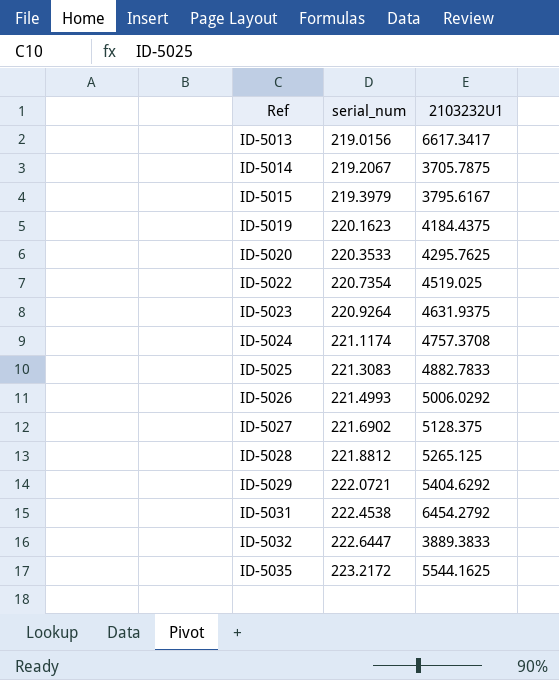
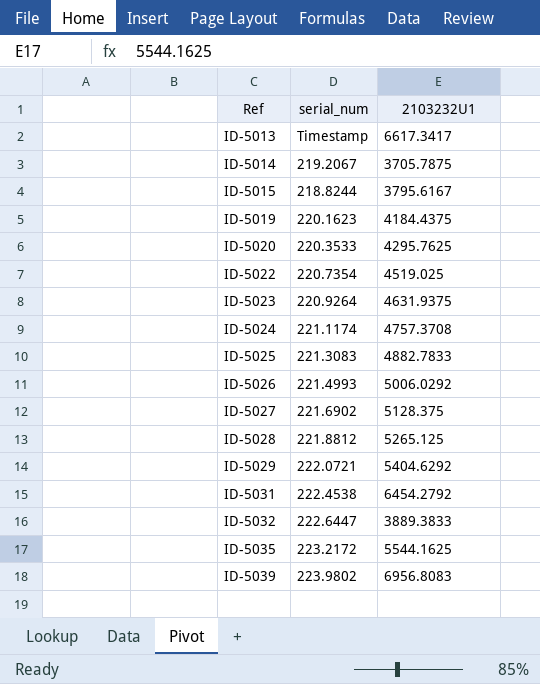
ID-5013 | serial_num: 219.0156 -> Timestamp
ID-5015 | serial_num: 219.3979 -> 218.8244
row ID-5039: none -> 223.9802 | 6956.8083

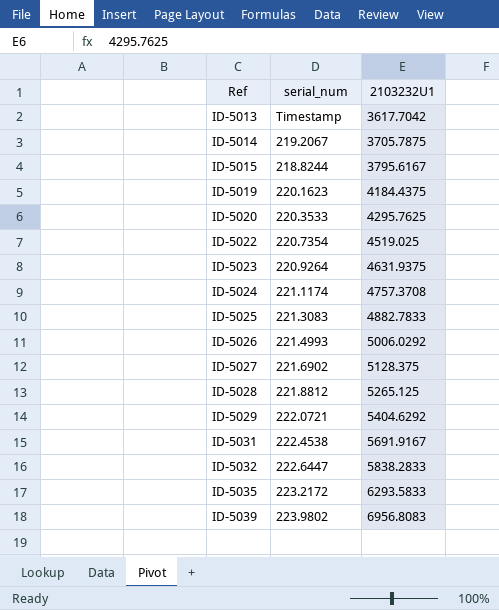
ID-5013 | 2103232U1: 6617.3417 -> 3617.7042
ID-5031 | 2103232U1: 6454.2792 -> 5691.9167
ID-5032 | 2103232U1: 3889.3833 -> 5838.2833
ID-5035 | 2103232U1: 5544.1625 -> 6293.5833

